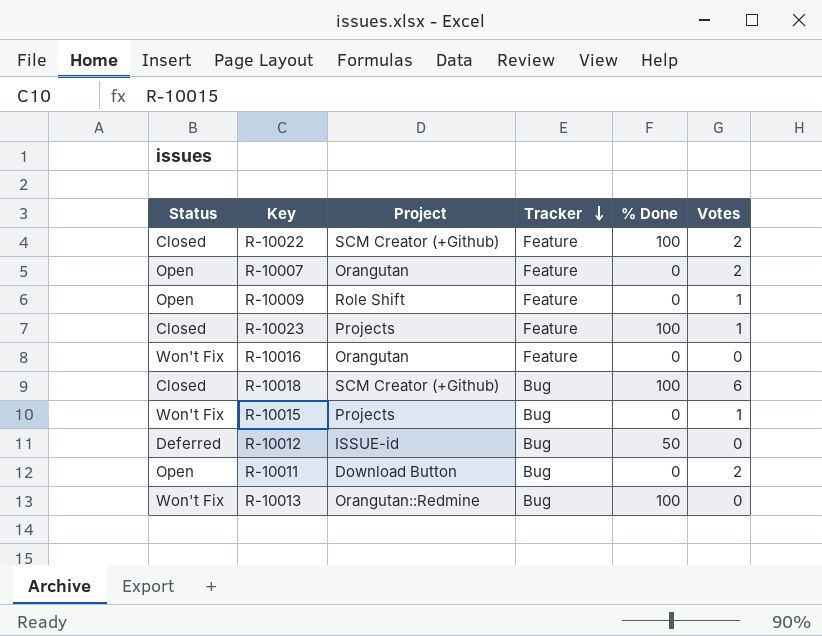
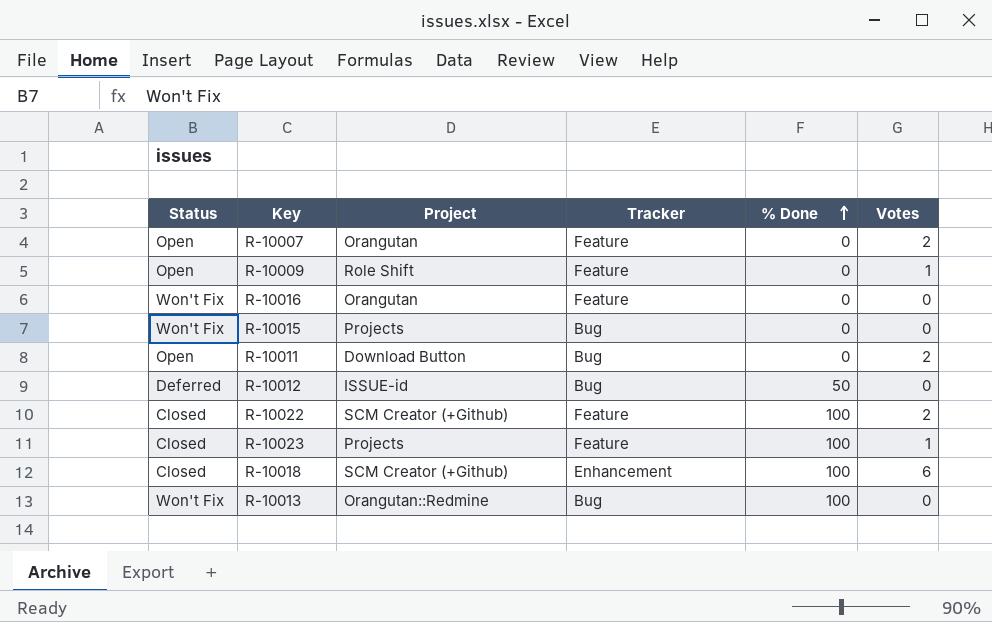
row order: Tracker descending -> % Done ascending
R-10015 | Votes: 1 -> 0
R-10018 | Tracker: Bug -> Enhancement

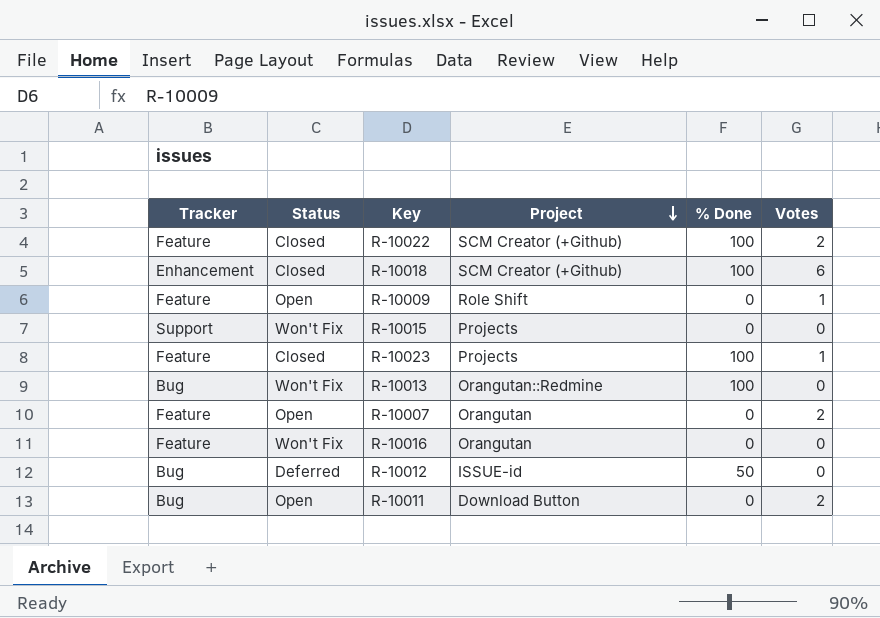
row order: % Done ascending -> Project descending
column Tracker | position: 4 -> 1
R-10015 | Tracker: Bug -> Support

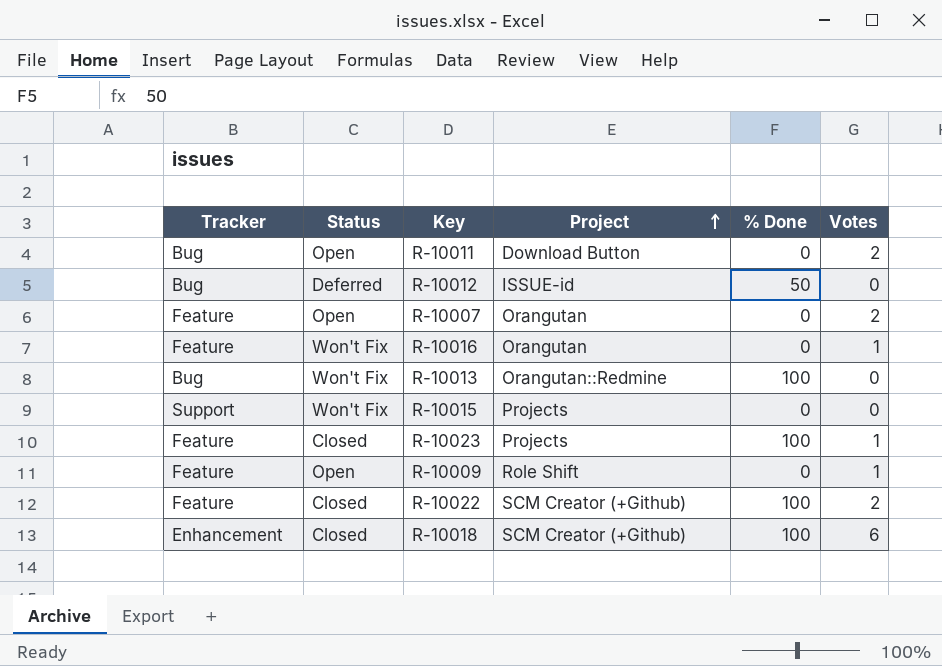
row order: Project descending -> Project ascending
R-10016 | Votes: 0 -> 1

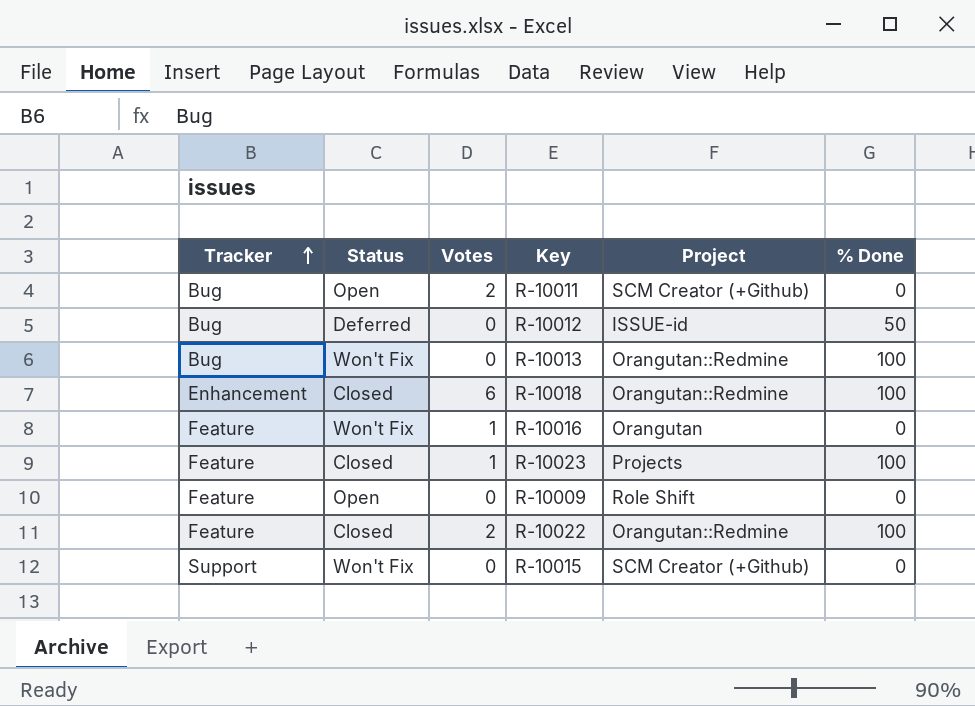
row order: Project ascending -> Tracker ascending
column Votes | position: 6 -> 3
row R-10007: Feature | Open | Orangutan | 0 | 2 -> none
R-10011 | Project: Download Button -> SCM Creator (+Github)
R-10018 | Project: SCM Creator (+Github) -> Orangutan::Redmine
R-10009 | Votes: 1 -> 0
R-10022 | Project: SCM Creator (+Github) -> Orangutan::Redmine
R-10015 | Project: Projects -> SCM Creator (+Github)

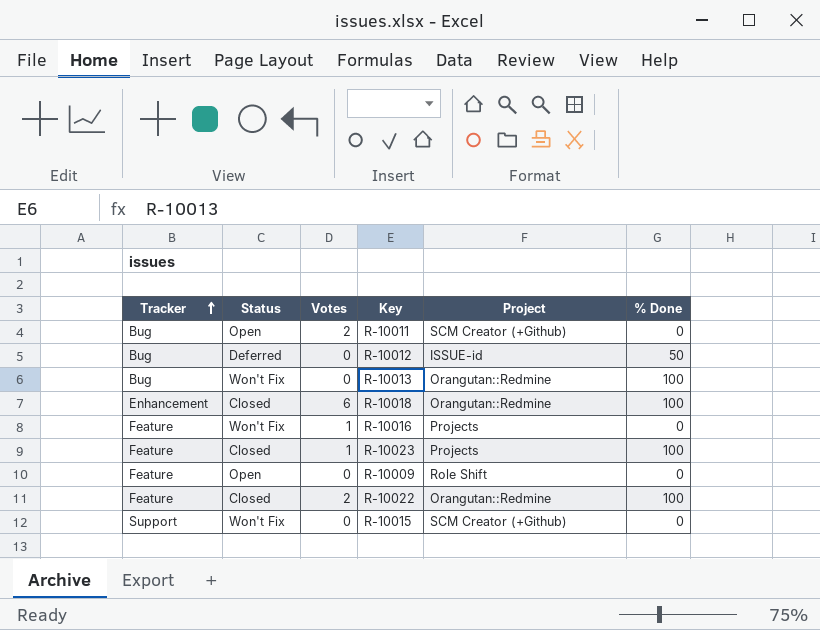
R-10016 | Project: Orangutan -> Projects

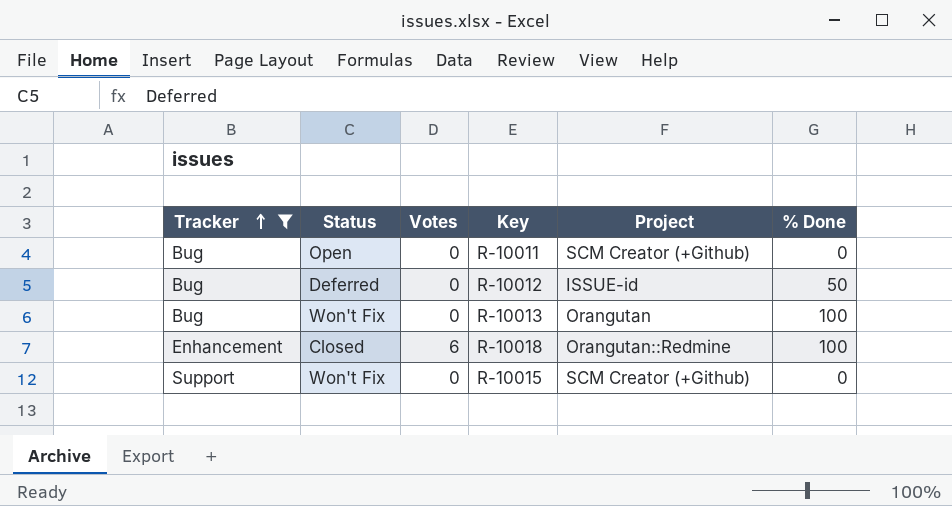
filter: none -> Tracker != Feature
R-10011 | Votes: 2 -> 0
R-10013 | Project: Orangutan::Redmine -> Orangutan

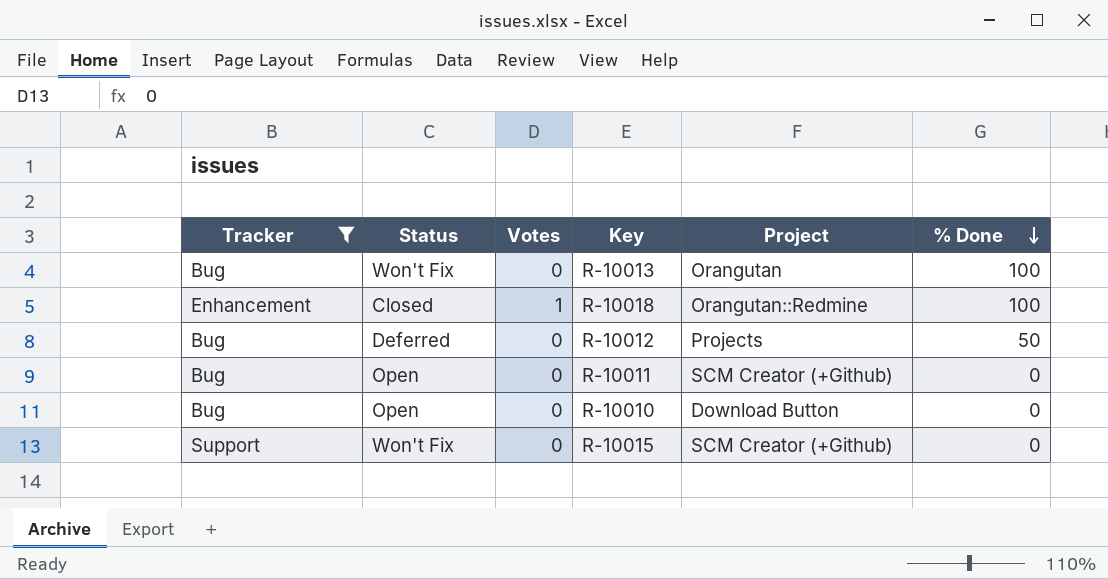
row order: Tracker ascending -> % Done descending
R-10018 | Votes: 6 -> 1
R-10012 | Project: ISSUE-id -> Projects
row R-10010: none -> Bug | Open | 0 | Download Button | 0

